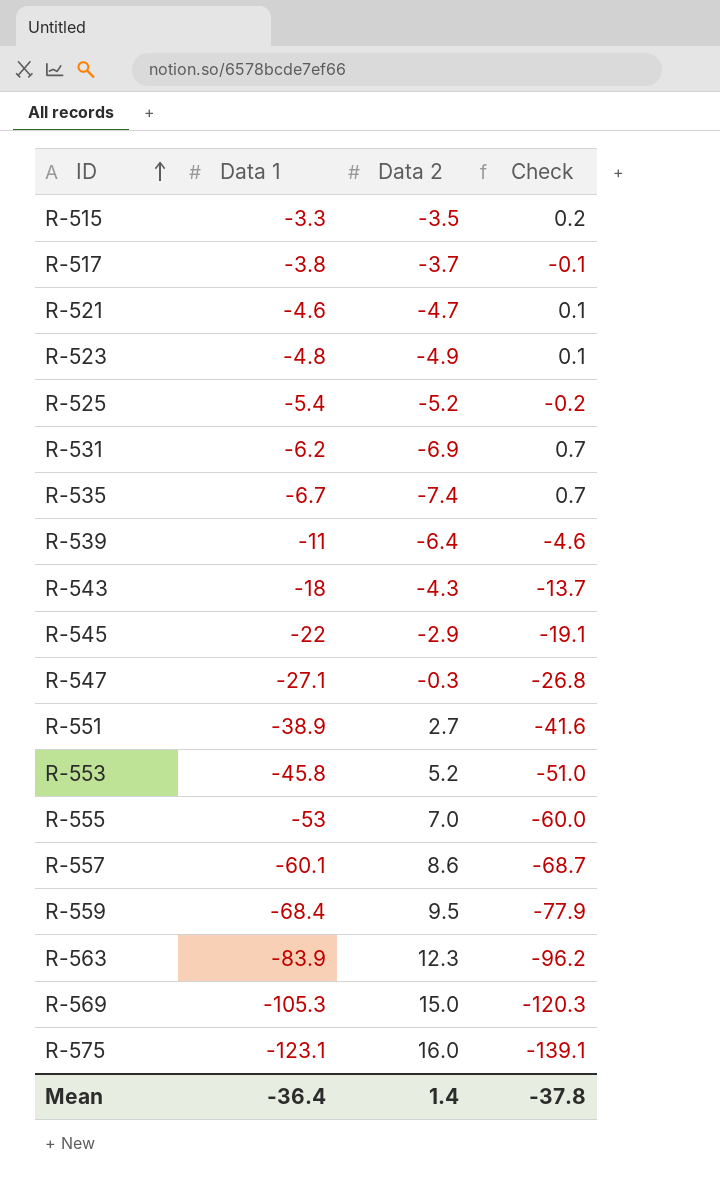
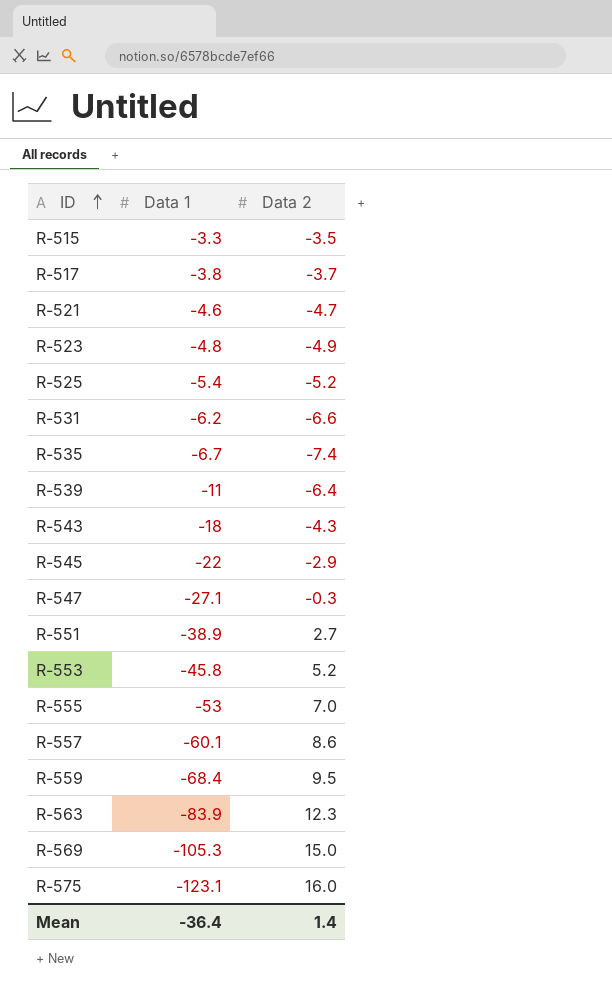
column Check | formula: [Data 1] - [Data 2] -> none
R-531 | Data 2: -6.9 -> -6.6

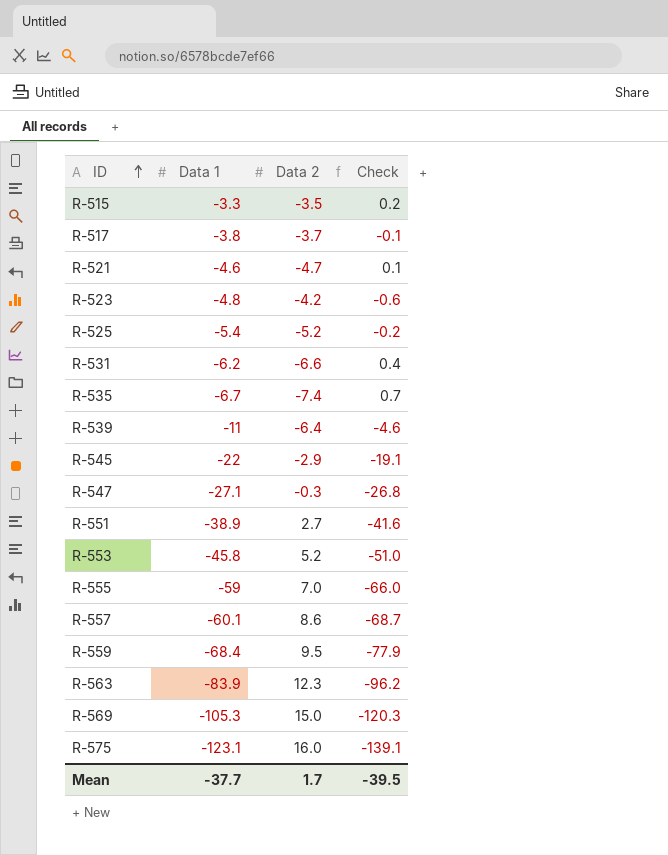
column Check | formula: none -> [Data 1] - [Data 2]
row R-543: -18 | -4.3 -> none
R-523 | Data 2: -4.9 -> -4.2
R-555 | Data 1: -53 -> -59
Mean | Data 1: -36.4 -> -37.7
Mean | Data 2: 1.4 -> 1.7

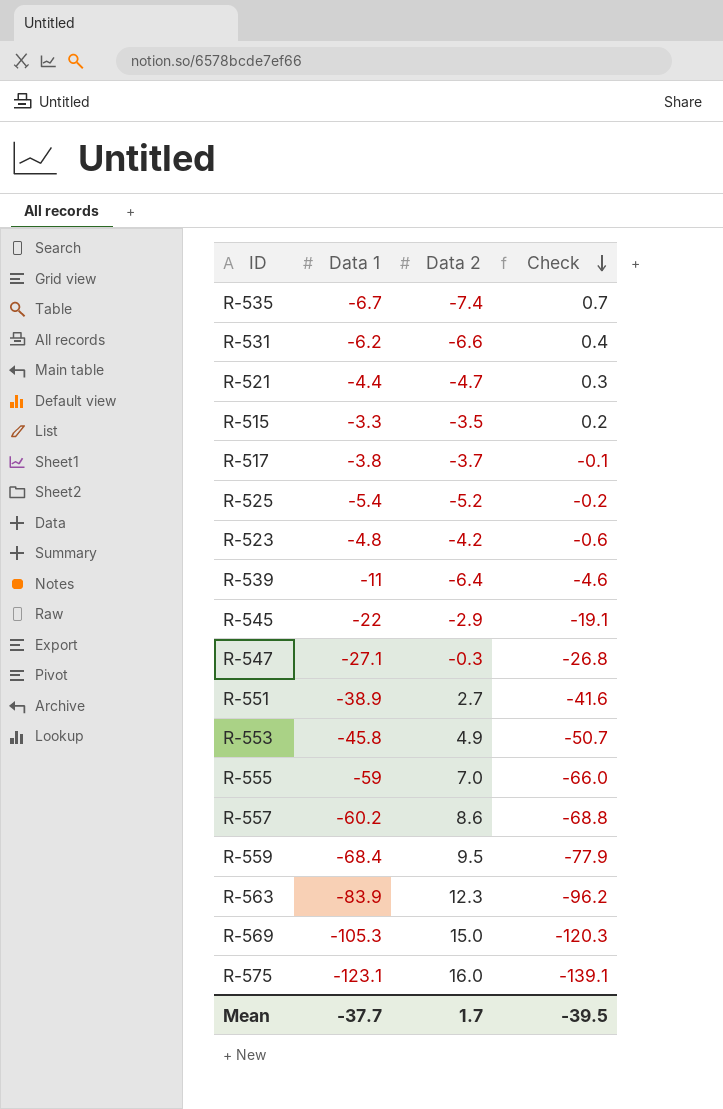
row order: ID ascending -> Check descending
R-521 | Data 1: -4.6 -> -4.4
R-521 | Check: 0.1 -> 0.3
R-553 | Data 2: 5.2 -> 4.9
R-553 | Check: -51.0 -> -50.7
R-557 | Data 1: -60.1 -> -60.2
R-557 | Check: -68.7 -> -68.8

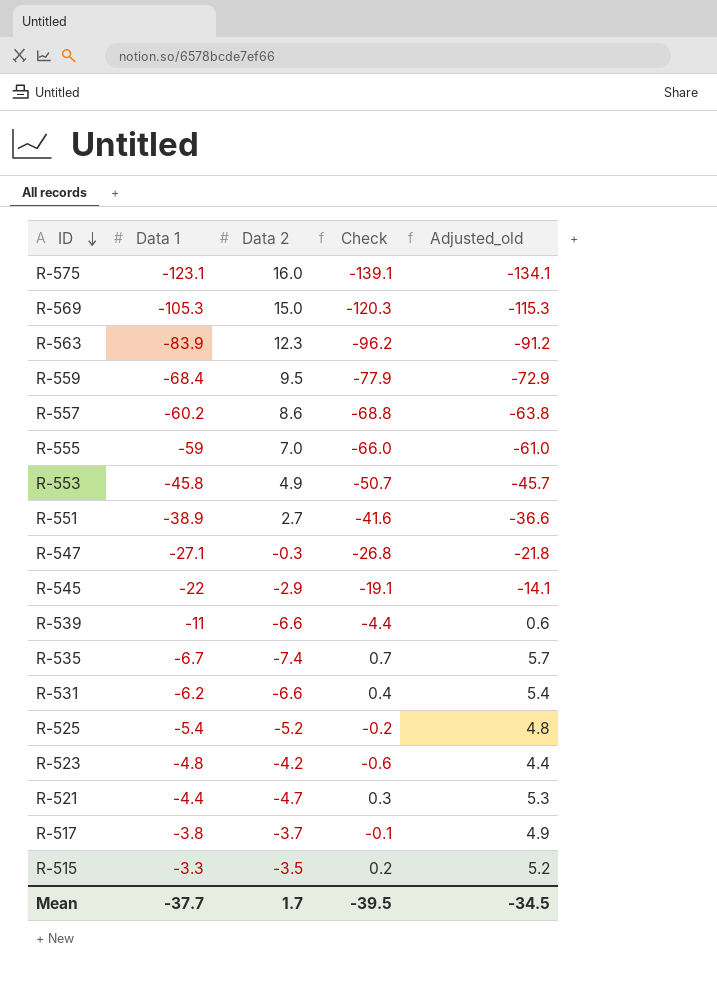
row order: Check descending -> ID descending
column Adjusted_old | formula: none -> [Check] + 5
R-539 | Data 2: -6.4 -> -6.6
R-539 | Check: -4.6 -> -4.4

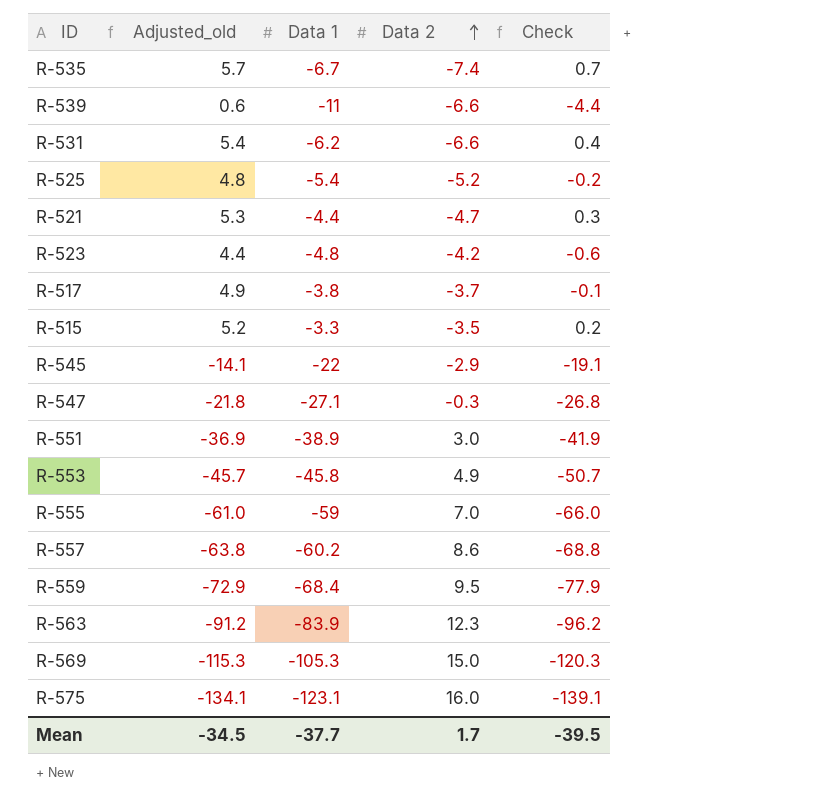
row order: ID descending -> Data 2 ascending
column Adjusted_old | position: 5 -> 2
R-551 | Adjusted_old: -36.6 -> -36.9
R-551 | Data 2: 2.7 -> 3.0
R-551 | Check: -41.6 -> -41.9

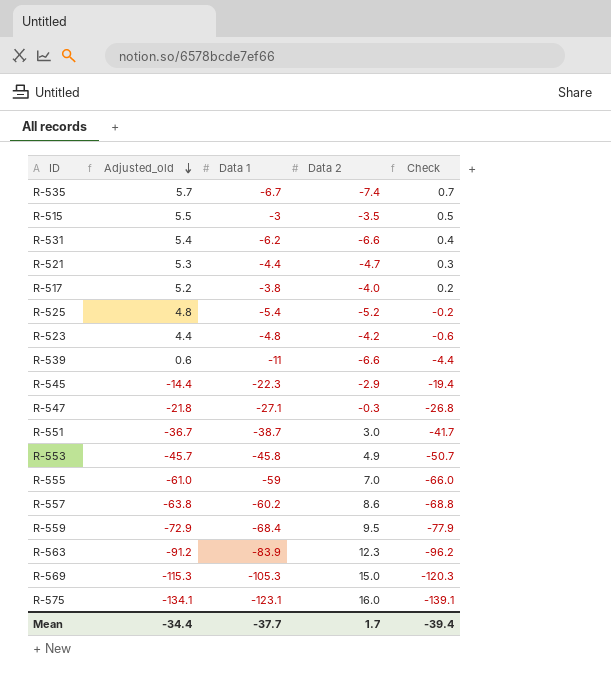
row order: Data 2 ascending -> Adjusted_old descending
R-515 | Adjusted_old: 5.2 -> 5.5
R-515 | Data 1: -3.3 -> -3
R-515 | Check: 0.2 -> 0.5
R-517 | Adjusted_old: 4.9 -> 5.2
R-517 | Data 2: -3.7 -> -4.0
R-517 | Check: -0.1 -> 0.2
R-545 | Adjusted_old: -14.1 -> -14.4
R-545 | Data 1: -22 -> -22.3
R-545 | Check: -19.1 -> -19.4
R-551 | Adjusted_old: -36.9 -> -36.7
R-551 | Data 1: -38.9 -> -38.7
R-551 | Check: -41.9 -> -41.7
Mean | Adjusted_old: -34.5 -> -34.4
Mean | Check: -39.5 -> -39.4

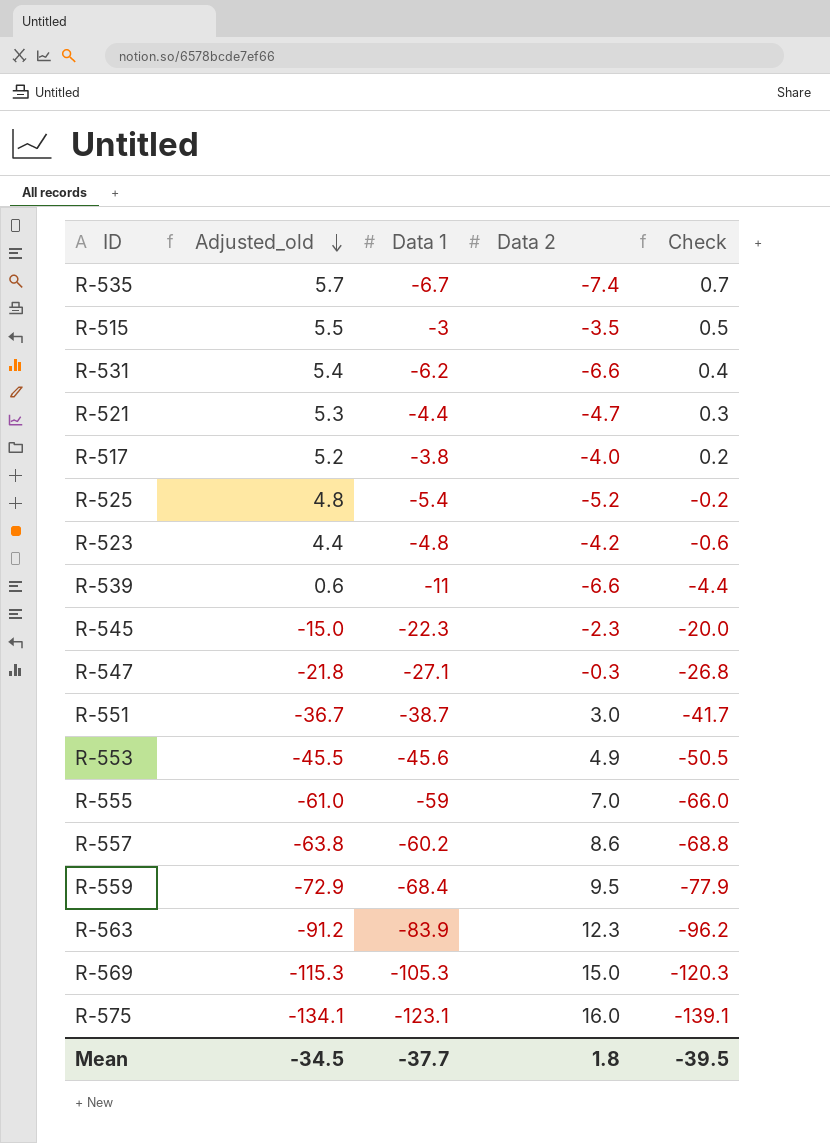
R-545 | Adjusted_old: -14.4 -> -15.0
R-545 | Data 2: -2.9 -> -2.3
R-545 | Check: -19.4 -> -20.0
R-553 | Adjusted_old: -45.7 -> -45.5
R-553 | Data 1: -45.8 -> -45.6
R-553 | Check: -50.7 -> -50.5
Mean | Adjusted_old: -34.4 -> -34.5
Mean | Data 2: 1.7 -> 1.8
Mean | Check: -39.4 -> -39.5

